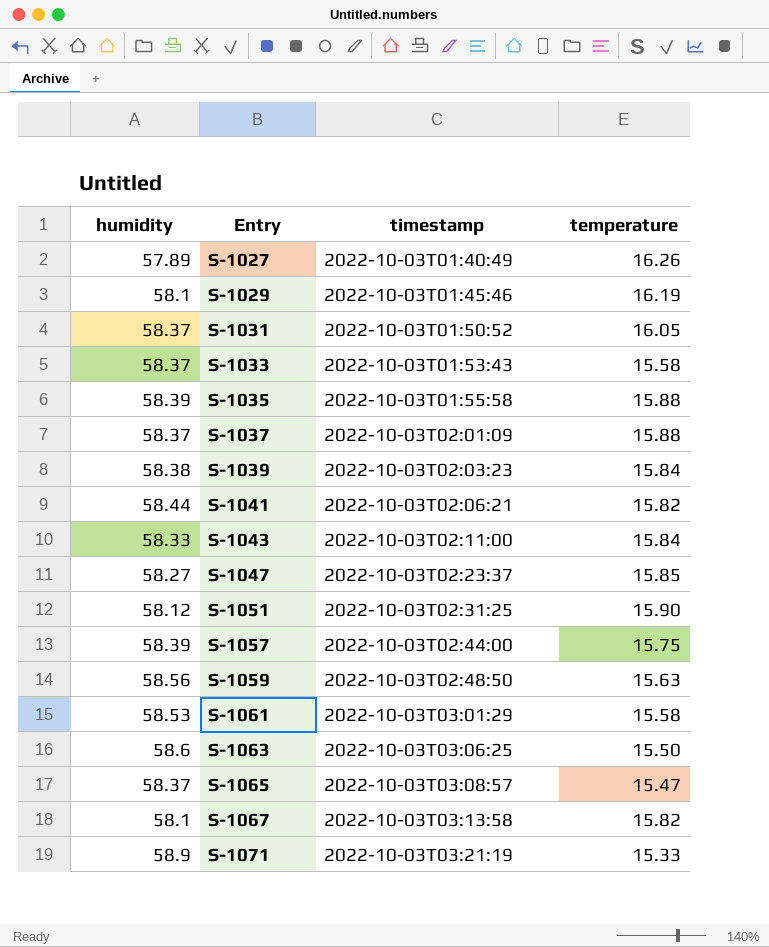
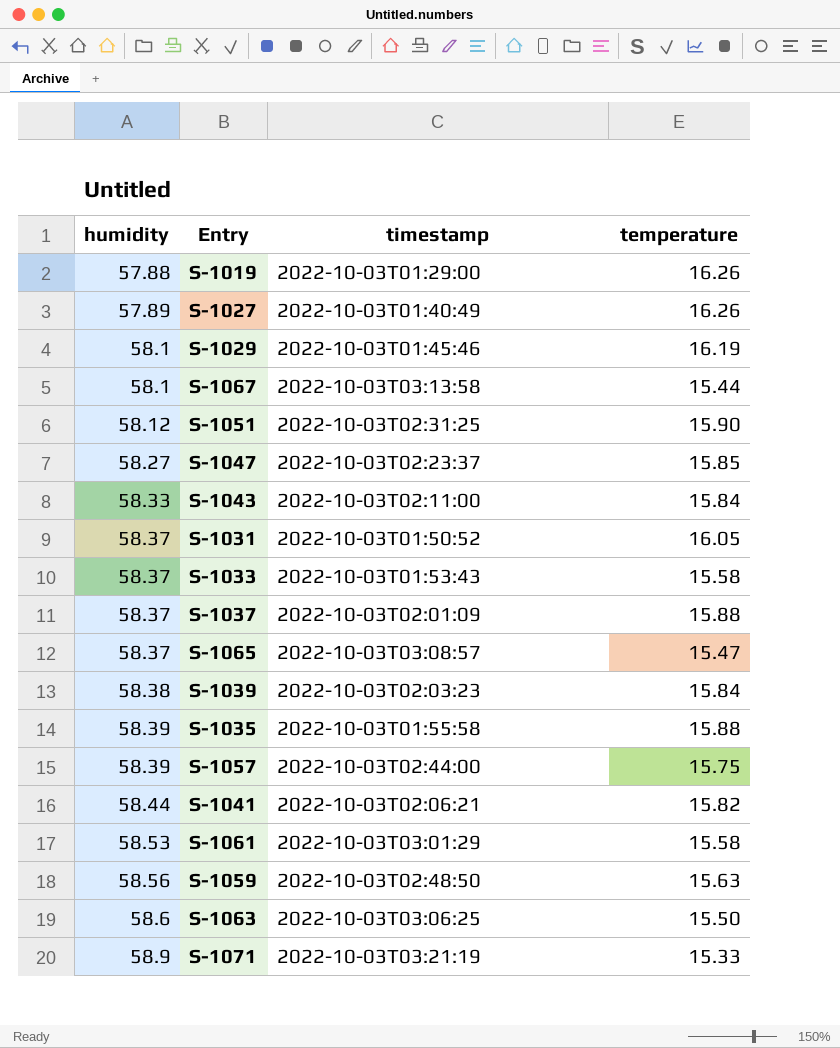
row order: Entry ascending -> humidity ascending
row S-1019: none -> 57.88 | 2022-10-03T01:29:00 | 16.26
S-1067 | temperature: 15.82 -> 15.44

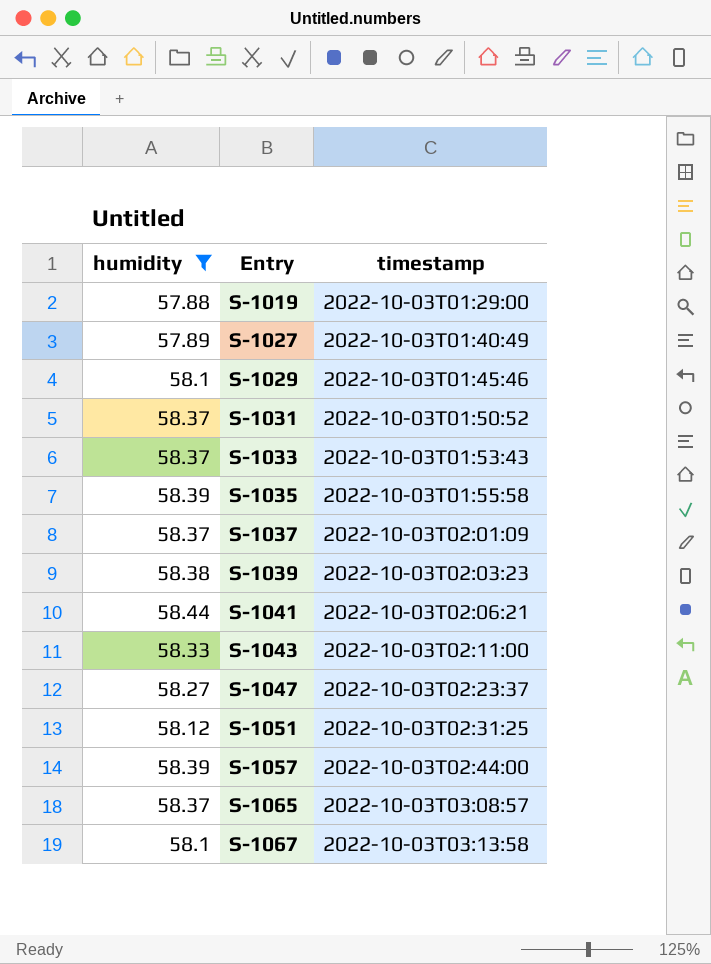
filter: none -> humidity <= 58.44
row order: humidity ascending -> Entry ascending
column temperature | position: 4 -> none

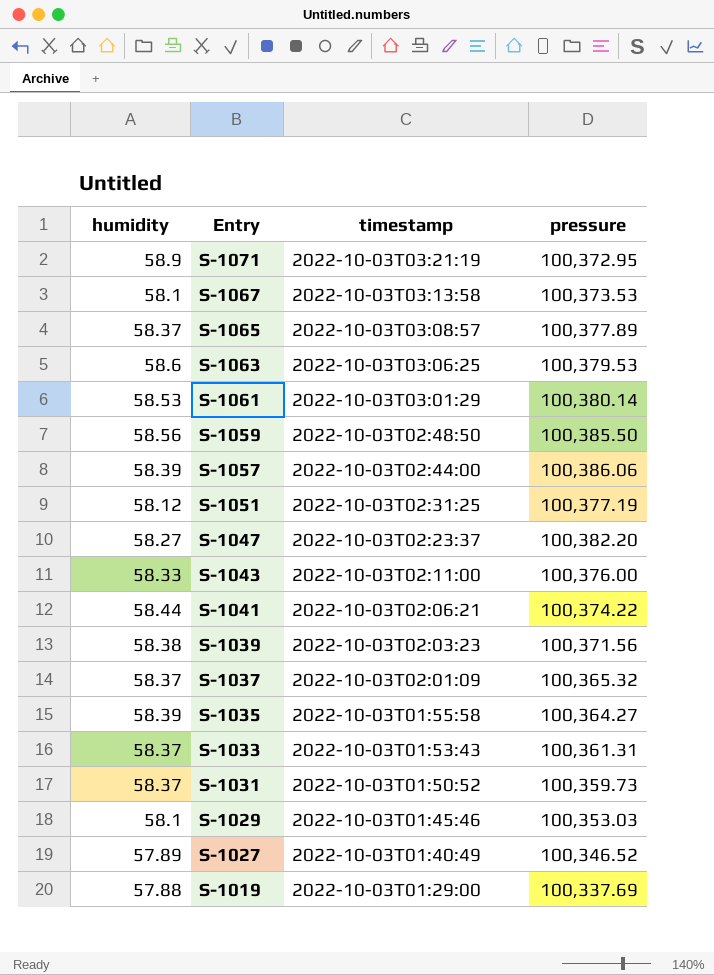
filter: humidity <= 58.44 -> none
row order: Entry ascending -> Entry descending
column pressure | position: none -> 4

